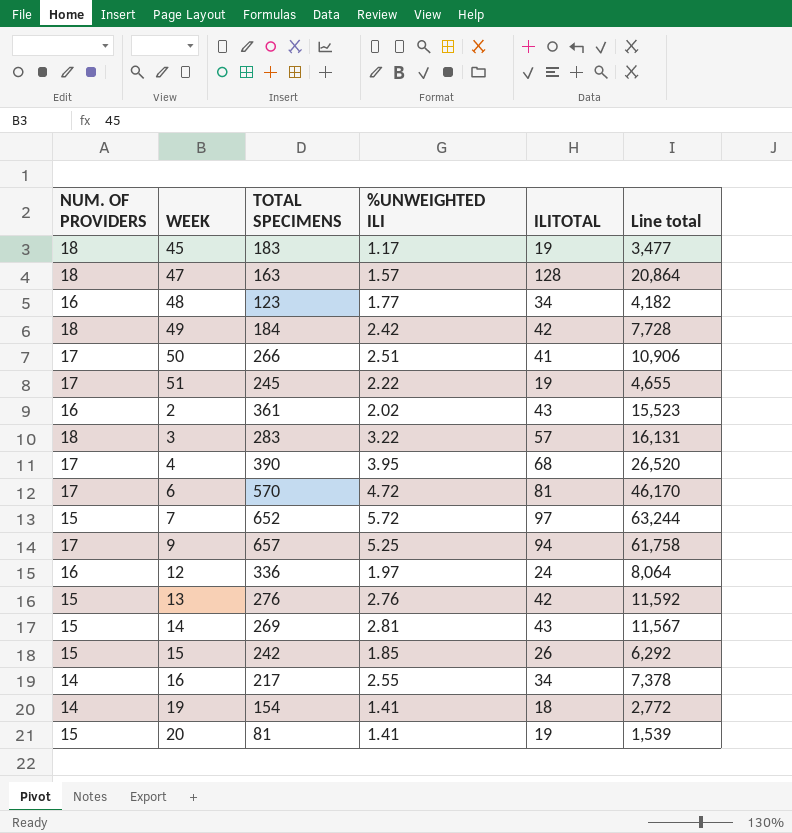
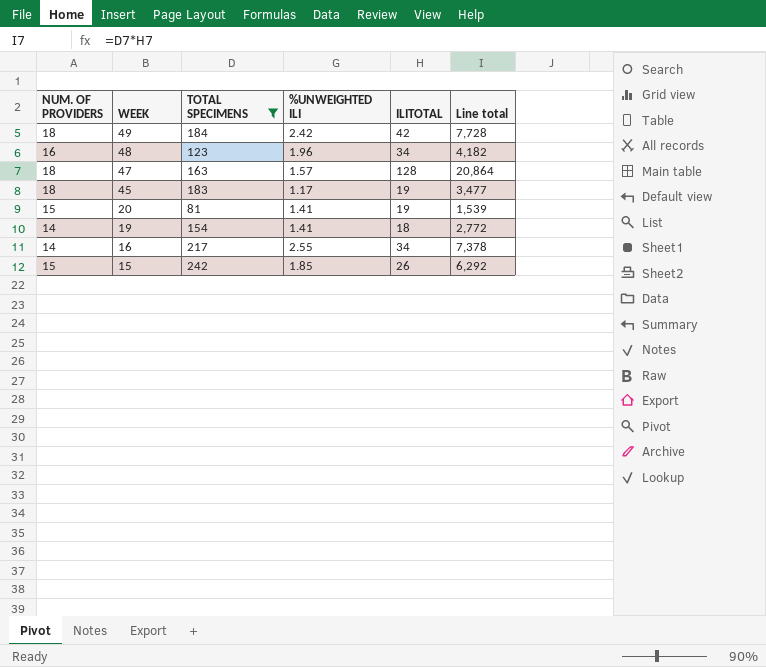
filter: none -> TOTAL SPECIMENS <= 242
row order: none -> WEEK descending
48 | %UNWEIGHTED ILI: 1.77 -> 1.96

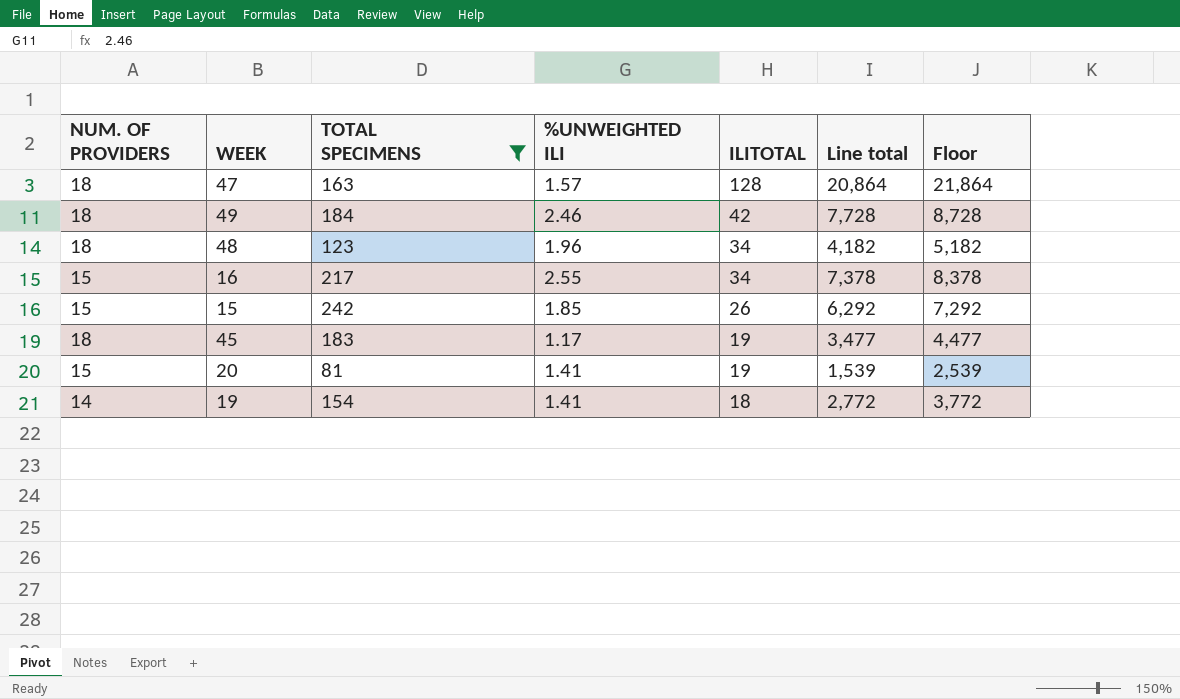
row order: WEEK descending -> ILITOTAL descending
column Floor | formula: none -> [Line total] + 1000
49 | %UNWEIGHTED ILI: 2.42 -> 2.46
48 | NUM. OF PROVIDERS: 16 -> 18
16 | NUM. OF PROVIDERS: 14 -> 15

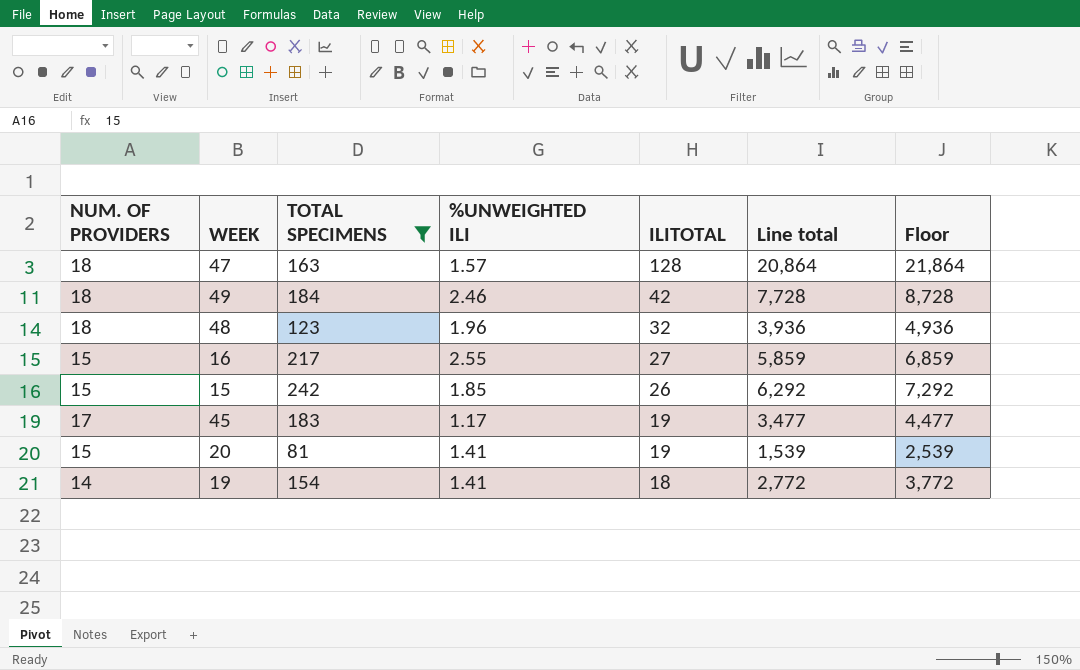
48 | ILITOTAL: 34 -> 32
48 | Line total: 4,182 -> 3,936
48 | Floor: 5,182 -> 4,936
16 | ILITOTAL: 34 -> 27
16 | Line total: 7,378 -> 5,859
16 | Floor: 8,378 -> 6,859
45 | NUM. OF PROVIDERS: 18 -> 17

